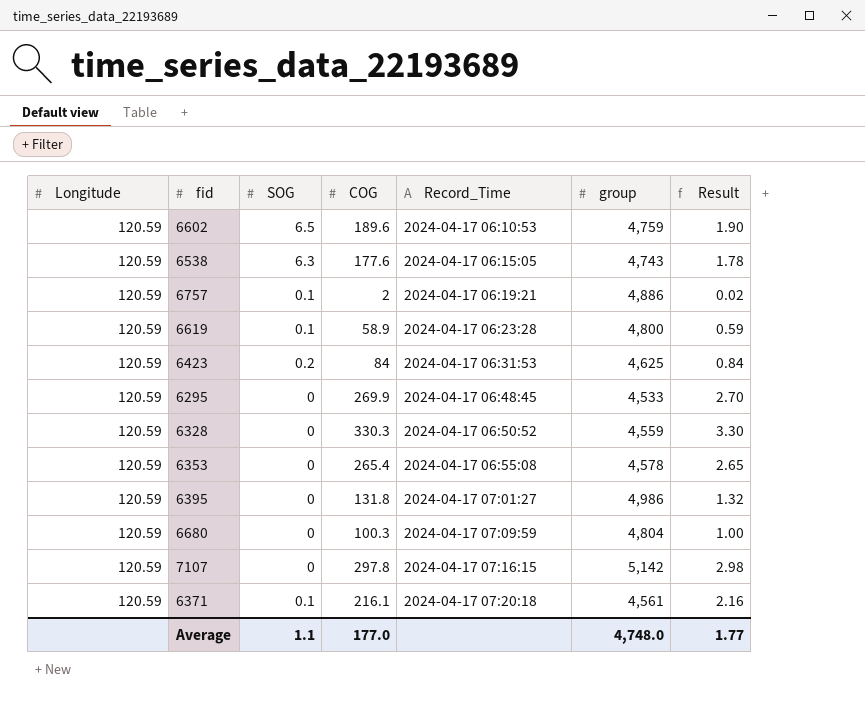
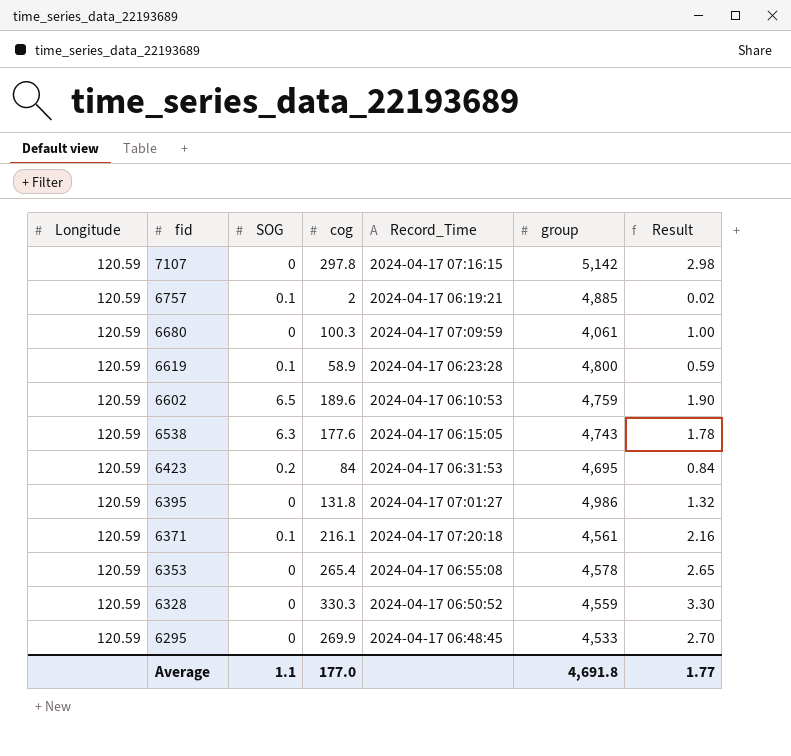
row order: Record_Time ascending -> fid descending
column name: COG -> cog
6757 | group: 4,886 -> 4,885
6680 | group: 4,804 -> 4,061
6423 | group: 4,625 -> 4,695
Average | group: 4,748.0 -> 4,691.8

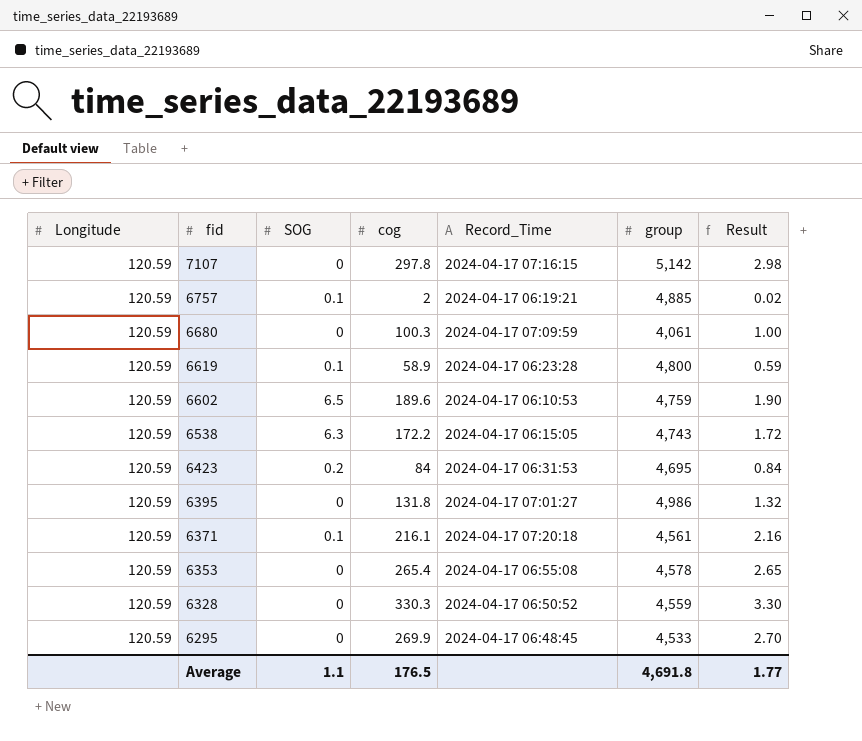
6538 | cog: 177.6 -> 172.2
6538 | Result: 1.78 -> 1.72
Average | cog: 177.0 -> 176.5

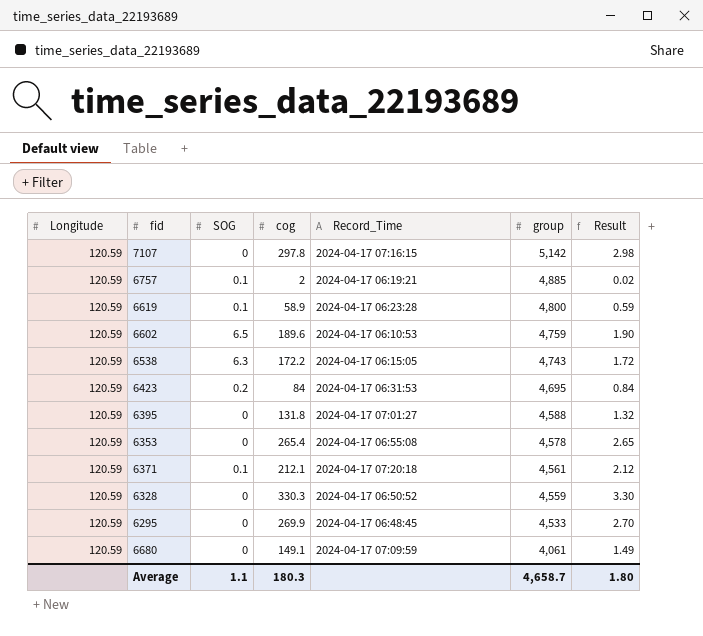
row order: fid descending -> group descending
6395 | group: 4,986 -> 4,588
6371 | cog: 216.1 -> 212.1
6371 | Result: 2.16 -> 2.12
6680 | cog: 100.3 -> 149.1
6680 | Result: 1.00 -> 1.49
Average | cog: 176.5 -> 180.3
Average | group: 4,691.8 -> 4,658.7
Average | Result: 1.77 -> 1.80

